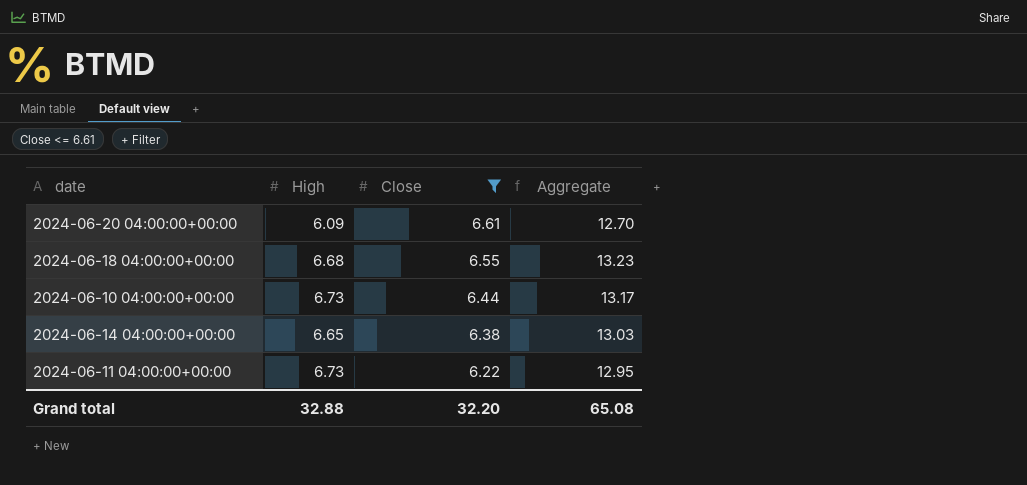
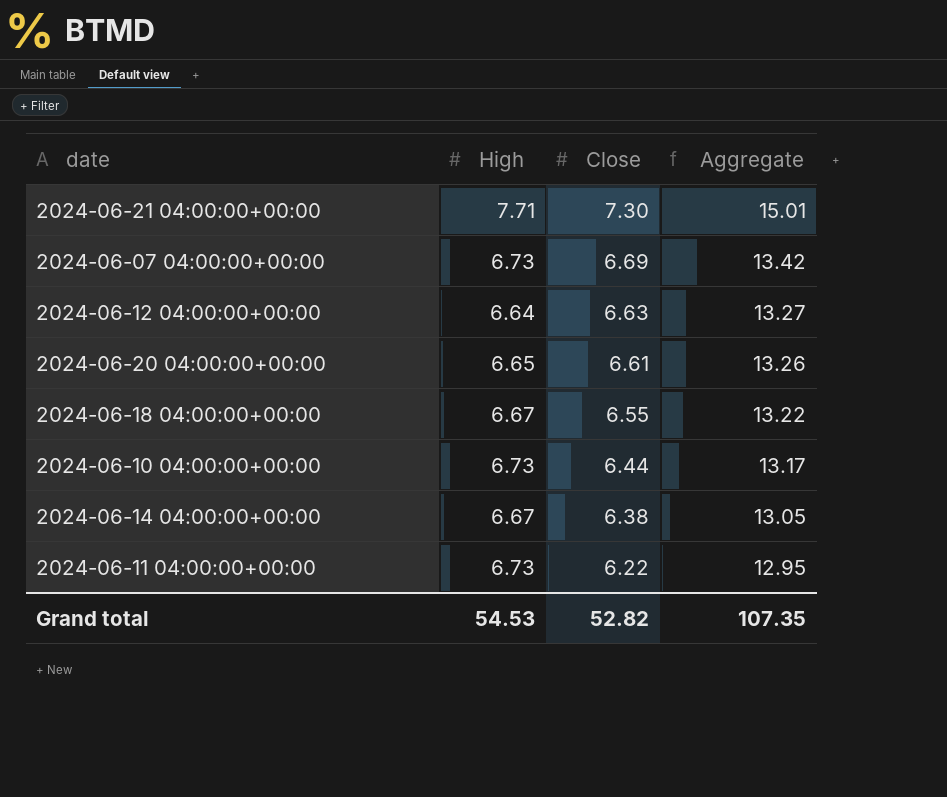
filter: Close <= 6.61 -> none
2024-06-20 04:00:00+00:00 | High: 6.09 -> 6.65
2024-06-20 04:00:00+00:00 | Aggregate: 12.70 -> 13.26
2024-06-18 04:00:00+00:00 | High: 6.68 -> 6.67
2024-06-18 04:00:00+00:00 | Aggregate: 13.23 -> 13.22
2024-06-14 04:00:00+00:00 | High: 6.65 -> 6.67
2024-06-14 04:00:00+00:00 | Aggregate: 13.03 -> 13.05
Grand total | High: 32.88 -> 54.53
Grand total | Close: 32.20 -> 52.82
Grand total | Aggregate: 65.08 -> 107.35

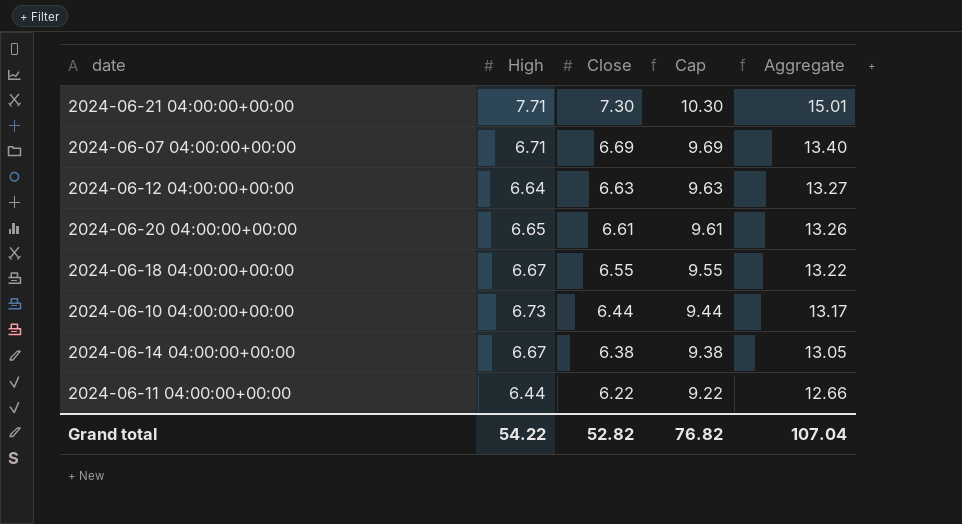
column Cap | formula: none -> [Close] + 3
2024-06-07 04:00:00+00:00 | High: 6.73 -> 6.71
2024-06-07 04:00:00+00:00 | Aggregate: 13.42 -> 13.40
2024-06-11 04:00:00+00:00 | High: 6.73 -> 6.44
2024-06-11 04:00:00+00:00 | Aggregate: 12.95 -> 12.66
Grand total | High: 54.53 -> 54.22
Grand total | Aggregate: 107.35 -> 107.04

